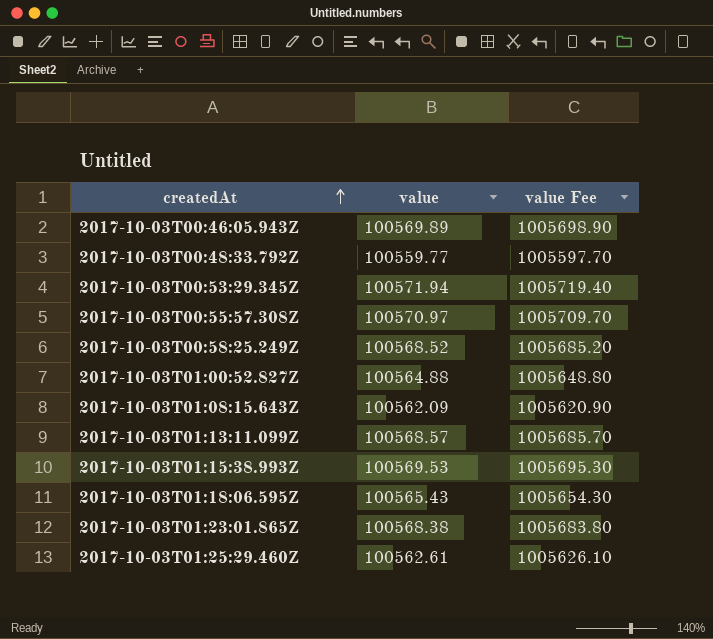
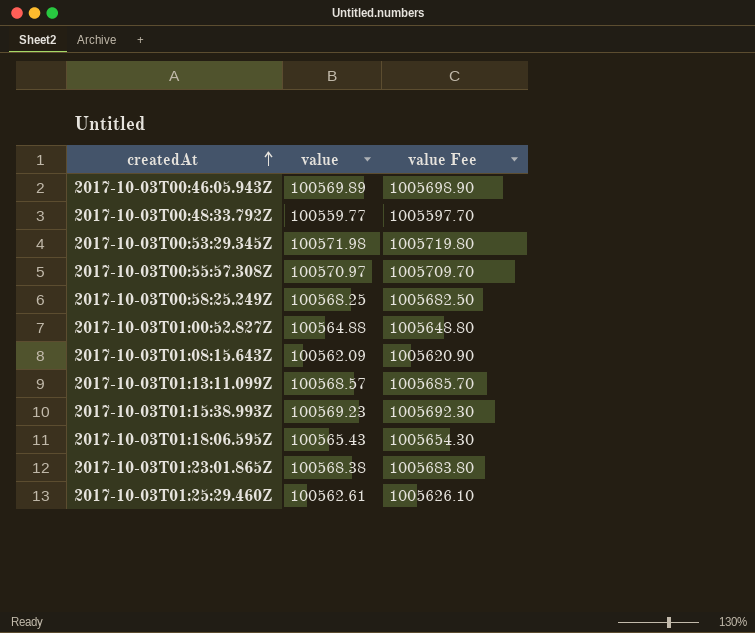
2017-10-03T00:53:29.345Z | value: 100571.94 -> 100571.98
2017-10-03T00:53:29.345Z | value Fee: 1005719.40 -> 1005719.80
2017-10-03T00:58:25.249Z | value: 100568.52 -> 100568.25
2017-10-03T00:58:25.249Z | value Fee: 1005685.20 -> 1005682.50
2017-10-03T01:15:38.993Z | value: 100569.53 -> 100569.23
2017-10-03T01:15:38.993Z | value Fee: 1005695.30 -> 1005692.30

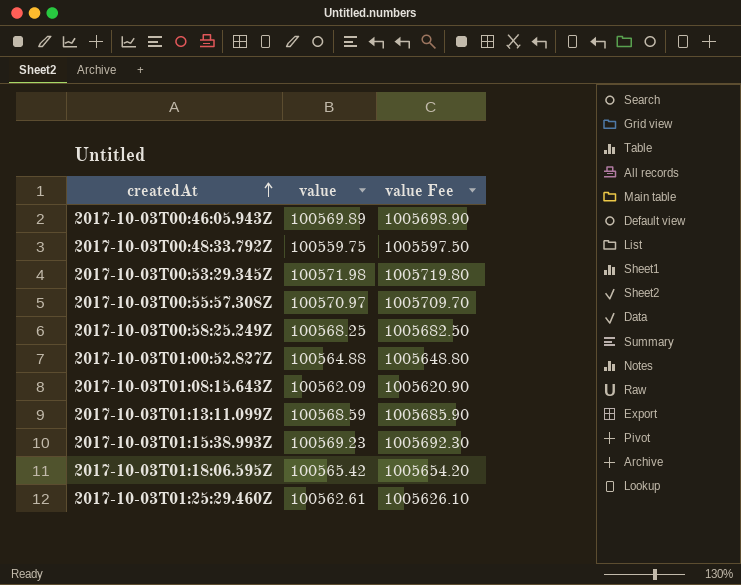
row 2017-10-03T01:23:01.865Z: 100568.38 | 1005683.80 -> none
2017-10-03T00:48:33.792Z | value: 100559.77 -> 100559.75
2017-10-03T00:48:33.792Z | value Fee: 1005597.70 -> 1005597.50
2017-10-03T01:13:11.099Z | value: 100568.57 -> 100568.59
2017-10-03T01:13:11.099Z | value Fee: 1005685.70 -> 1005685.90
2017-10-03T01:18:06.595Z | value: 100565.43 -> 100565.42
2017-10-03T01:18:06.595Z | value Fee: 1005654.30 -> 1005654.20

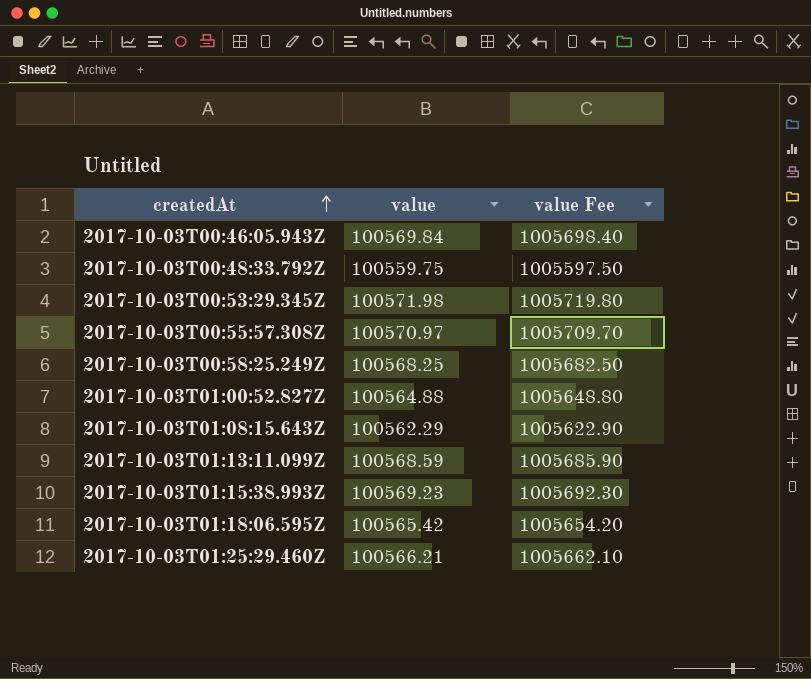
2017-10-03T00:46:05.943Z | value: 100569.89 -> 100569.84
2017-10-03T00:46:05.943Z | value Fee: 1005698.90 -> 1005698.40
2017-10-03T01:08:15.643Z | value: 100562.09 -> 100562.29
2017-10-03T01:08:15.643Z | value Fee: 1005620.90 -> 1005622.90
2017-10-03T01:25:29.460Z | value: 100562.61 -> 100566.21
2017-10-03T01:25:29.460Z | value Fee: 1005626.10 -> 1005662.10

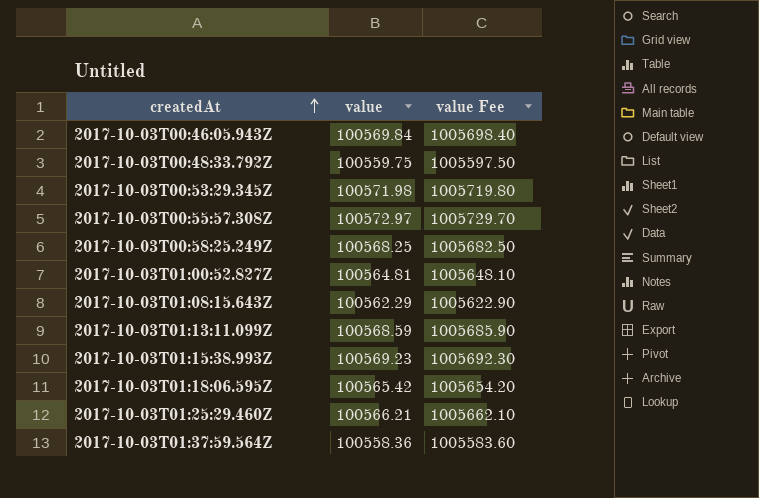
2017-10-03T00:55:57.308Z | value: 100570.97 -> 100572.97
2017-10-03T00:55:57.308Z | value Fee: 1005709.70 -> 1005729.70
2017-10-03T01:00:52.827Z | value: 100564.88 -> 100564.81
2017-10-03T01:00:52.827Z | value Fee: 1005648.80 -> 1005648.10
row 2017-10-03T01:37:59.564Z: none -> 100558.36 | 1005583.60

